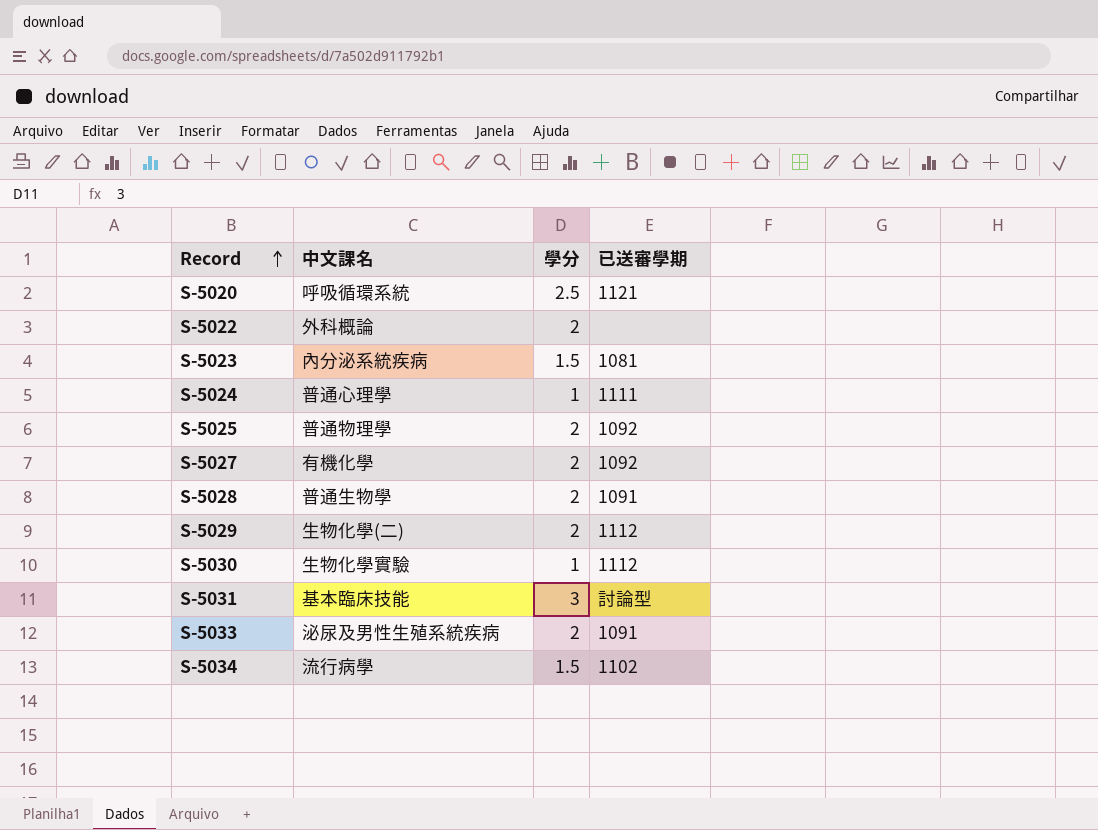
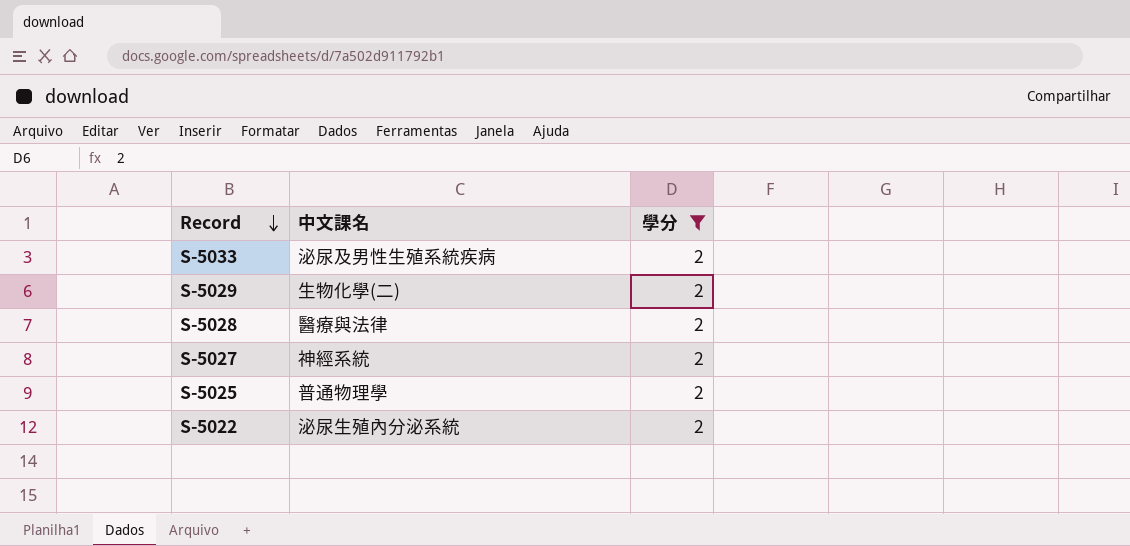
filter: none -> 學分 = 2
row order: Record ascending -> Record descending
column 已送審學期 | position: 4 -> none
S-5028 | 中文課名: 普通生物學 -> 醫療與法律
S-5027 | 中文課名: 有機化學 -> 神經系統
S-5022 | 中文課名: 外科概論 -> 泌尿生殖內分泌系統

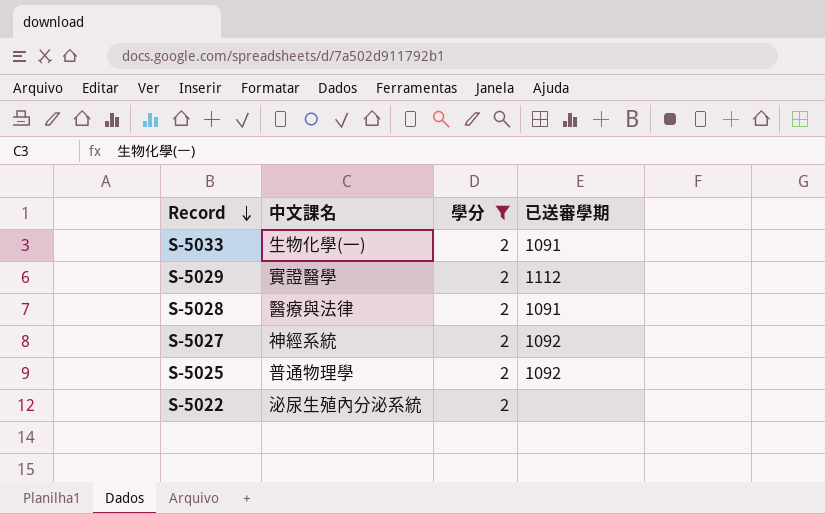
column 已送審學期 | position: none -> 4
S-5033 | 中文課名: 泌尿及男性生殖系統疾病 -> 生物化學(一)
S-5029 | 中文課名: 生物化學(二) -> 實證醫學

